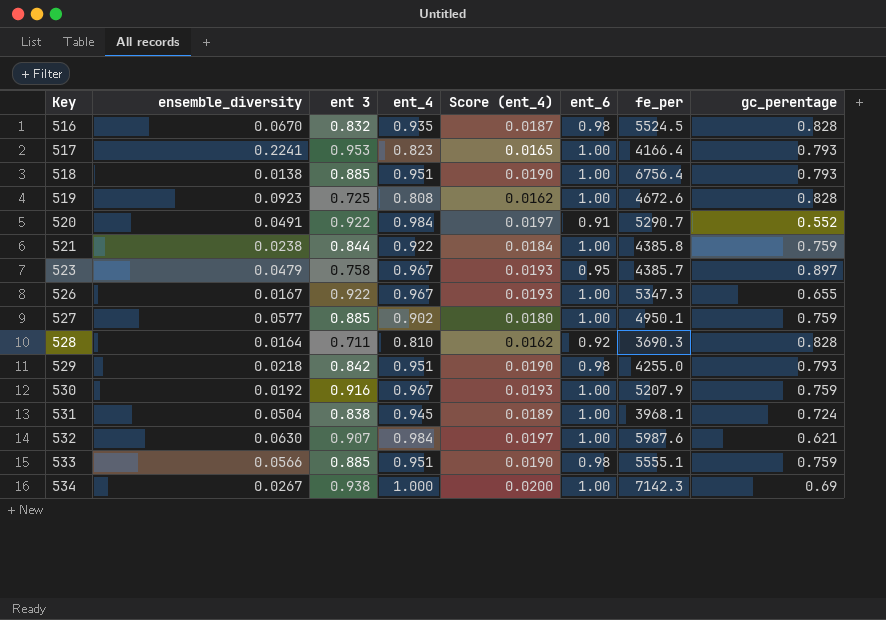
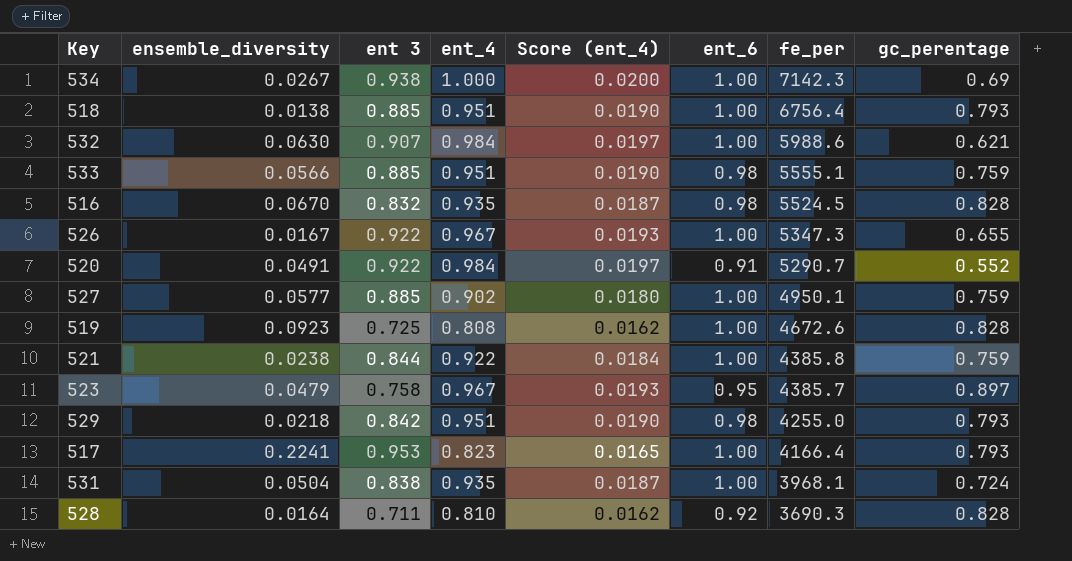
row order: Key ascending -> fe_per descending
row 530: 0.0192 | 0.916 | 0.967 | 0.0193 | 1.00 | 5207.9 | 0.759 -> none
532 | fe_per: 5987.6 -> 5988.6
531 | ent_4: 0.945 -> 0.935
531 | Score (ent_4): 0.0189 -> 0.0187

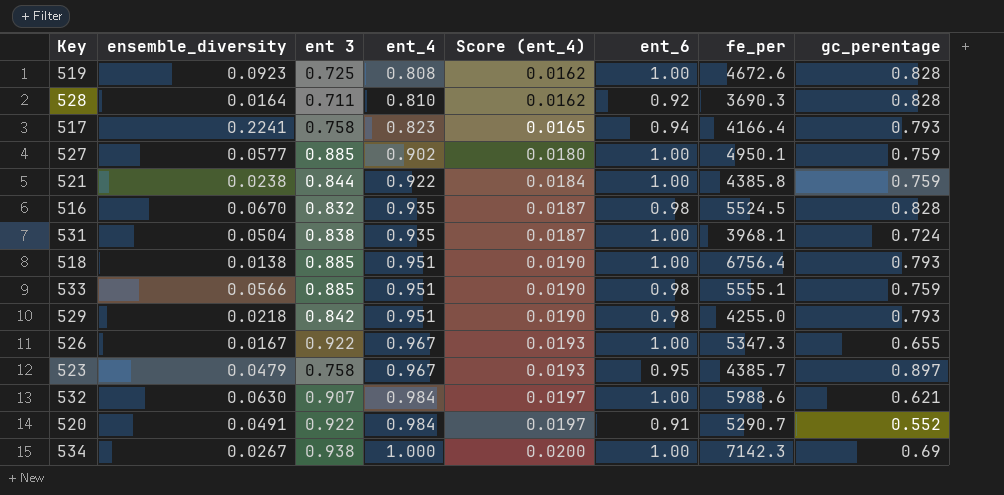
row order: fe_per descending -> ent_4 ascending
517 | ent 3: 0.953 -> 0.758
517 | ent_6: 1.00 -> 0.94

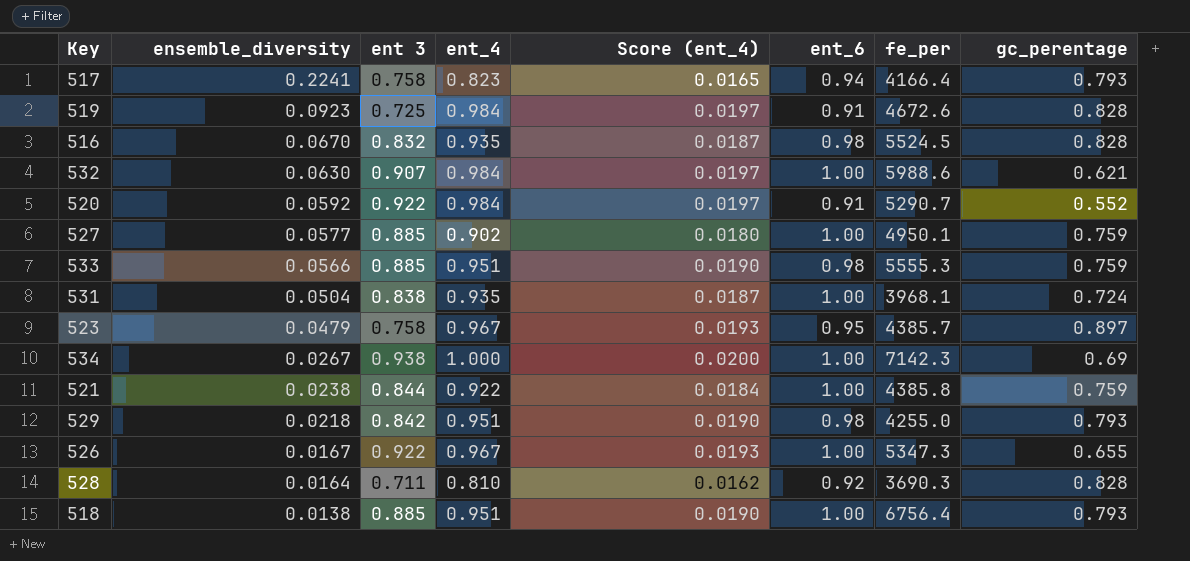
row order: ent_4 ascending -> ensemble_diversity descending
519 | ent_4: 0.808 -> 0.984
519 | Score (ent_4): 0.0162 -> 0.0197
519 | ent_6: 1.00 -> 0.91
520 | ensemble_diversity: 0.0491 -> 0.0592
533 | fe_per: 5555.1 -> 5555.3

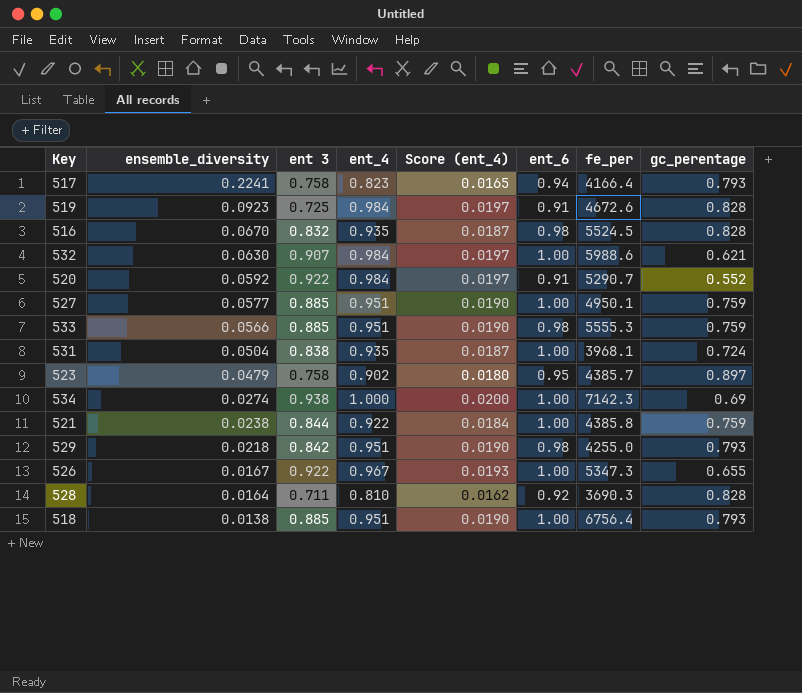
527 | ent_4: 0.902 -> 0.951
527 | Score (ent_4): 0.0180 -> 0.0190
523 | ent_4: 0.967 -> 0.902
523 | Score (ent_4): 0.0193 -> 0.0180
534 | ensemble_diversity: 0.0267 -> 0.0274

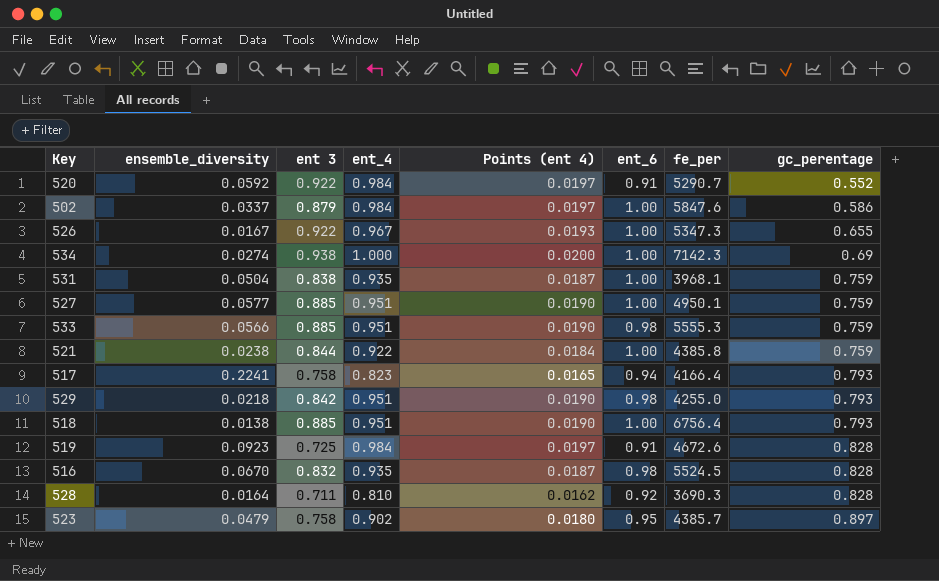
row order: ensemble_diversity descending -> gc_perentage ascending
column name: Score (ent_4) -> Points (ent 4)
row 532: 0.0630 | 0.907 | 0.984 | 0.0197 | 1.00 | 5988.6 | 0.621 -> none
row 502: none -> 0.0337 | 0.879 | 0.984 | 0.0197 | 1.00 | 5847.6 | 0.586
531 | gc_perentage: 0.724 -> 0.759

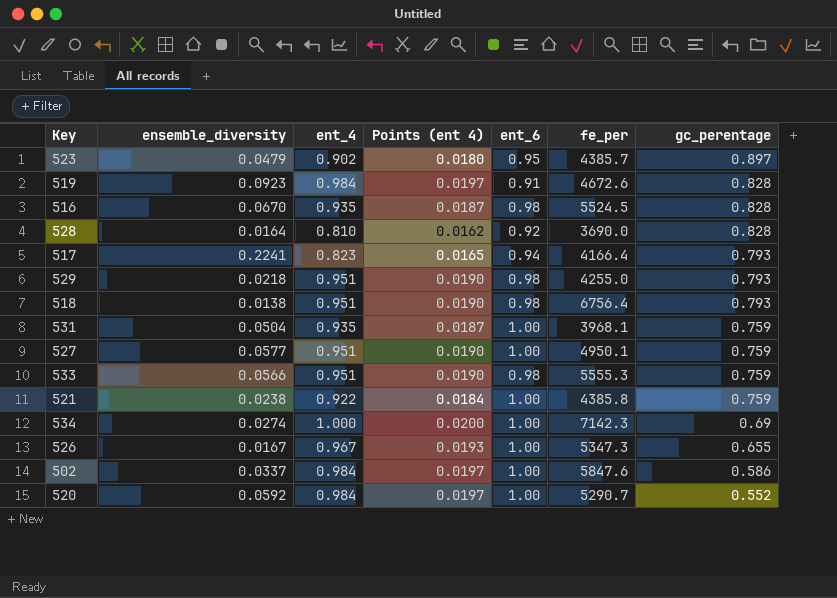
row order: gc_perentage ascending -> gc_perentage descending
column ent 3 | position: 3 -> none
528 | fe_per: 3690.3 -> 3690.0
518 | ent_6: 1.00 -> 0.98
520 | ent_6: 0.91 -> 1.00

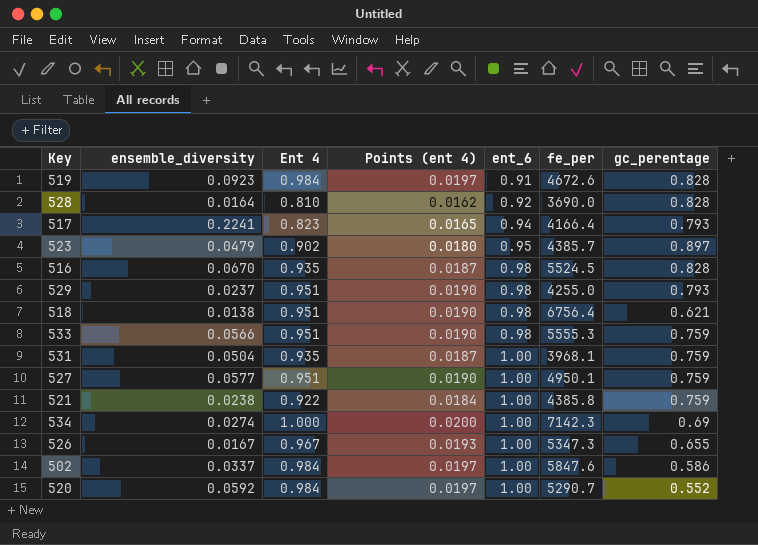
row order: gc_perentage descending -> ent_6 ascending
column name: ent_4 -> Ent 4
529 | ensemble_diversity: 0.0218 -> 0.0237
518 | gc_perentage: 0.793 -> 0.621

